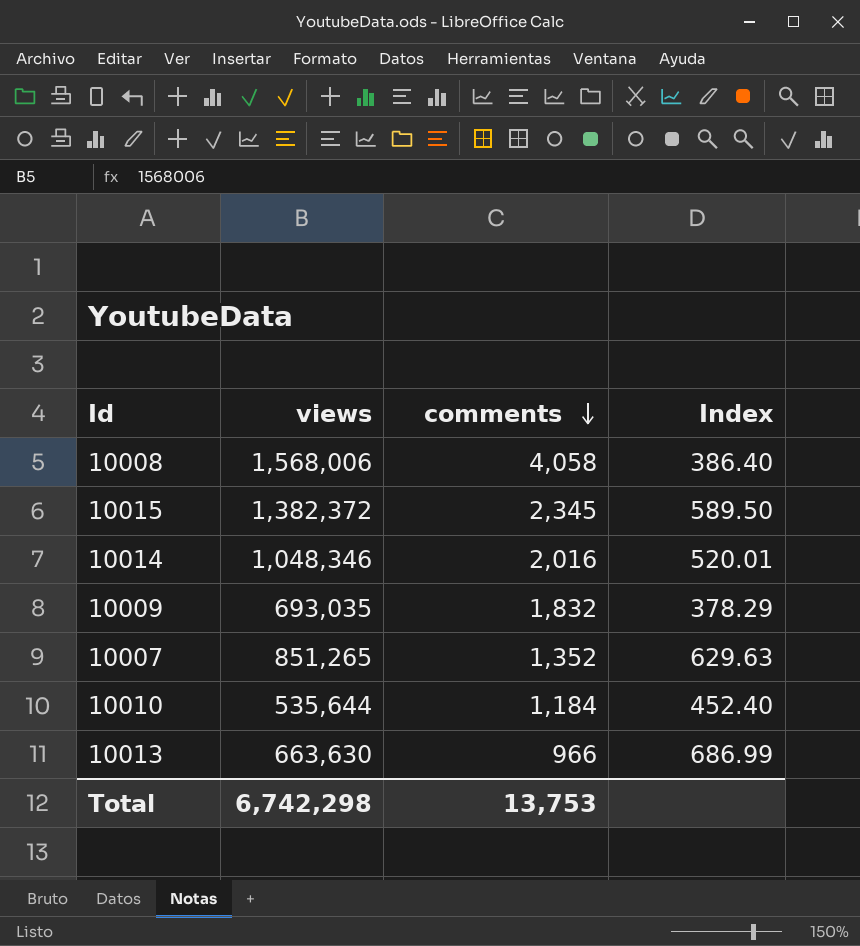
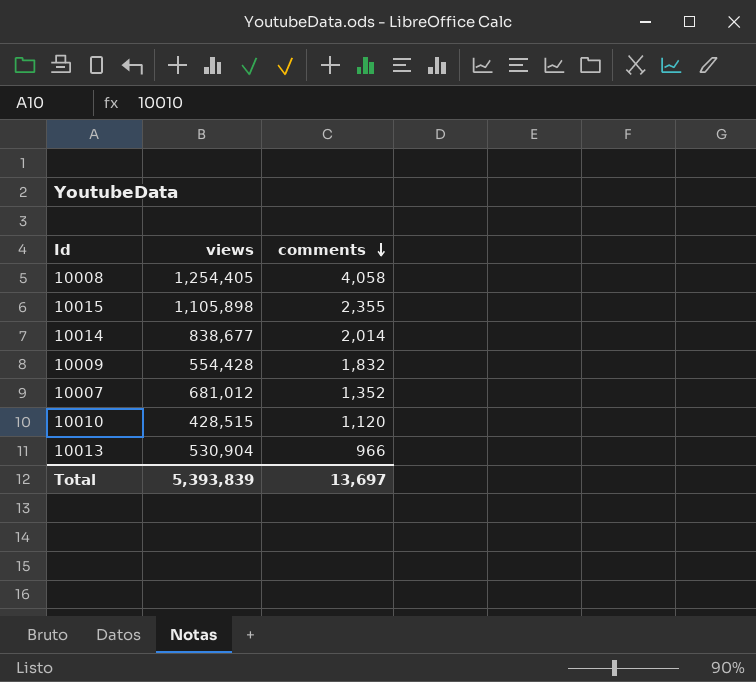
column Index | formula: [views] / [comments] -> none
10008 | views: 1,568,006 -> 1,254,405
10015 | views: 1,382,372 -> 1,105,898
10015 | comments: 2,345 -> 2,355
10014 | views: 1,048,346 -> 838,677
10014 | comments: 2,016 -> 2,014
10009 | views: 693,035 -> 554,428
10007 | views: 851,265 -> 681,012
10010 | views: 535,644 -> 428,515
10010 | comments: 1,184 -> 1,120
10013 | views: 663,630 -> 530,904
Total | views: 6,742,298 -> 5,393,839
Total | comments: 13,753 -> 13,697

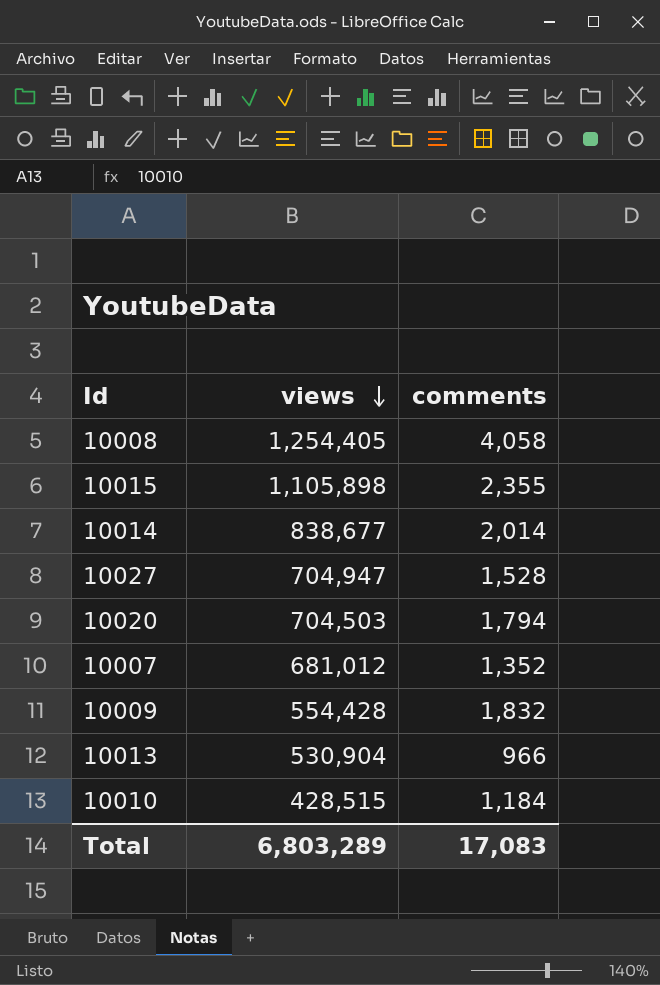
row order: comments descending -> views descending
row 10027: none -> 704,947 | 1,528
row 10020: none -> 704,503 | 1,794
10010 | comments: 1,120 -> 1,184
Total | views: 5,393,839 -> 6,803,289
Total | comments: 13,697 -> 17,083

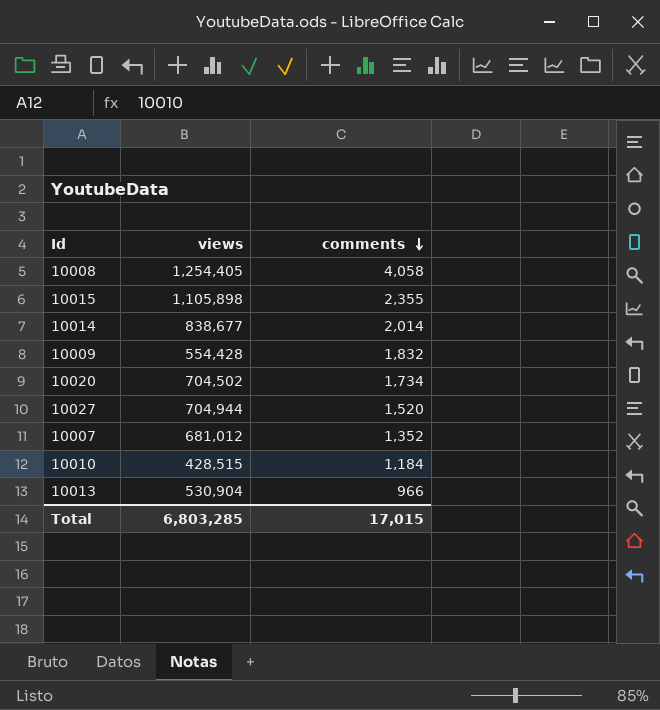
row order: views descending -> comments descending
10020 | views: 704,503 -> 704,502
10020 | comments: 1,794 -> 1,734
10027 | views: 704,947 -> 704,944
10027 | comments: 1,528 -> 1,520
Total | views: 6,803,289 -> 6,803,285
Total | comments: 17,083 -> 17,015

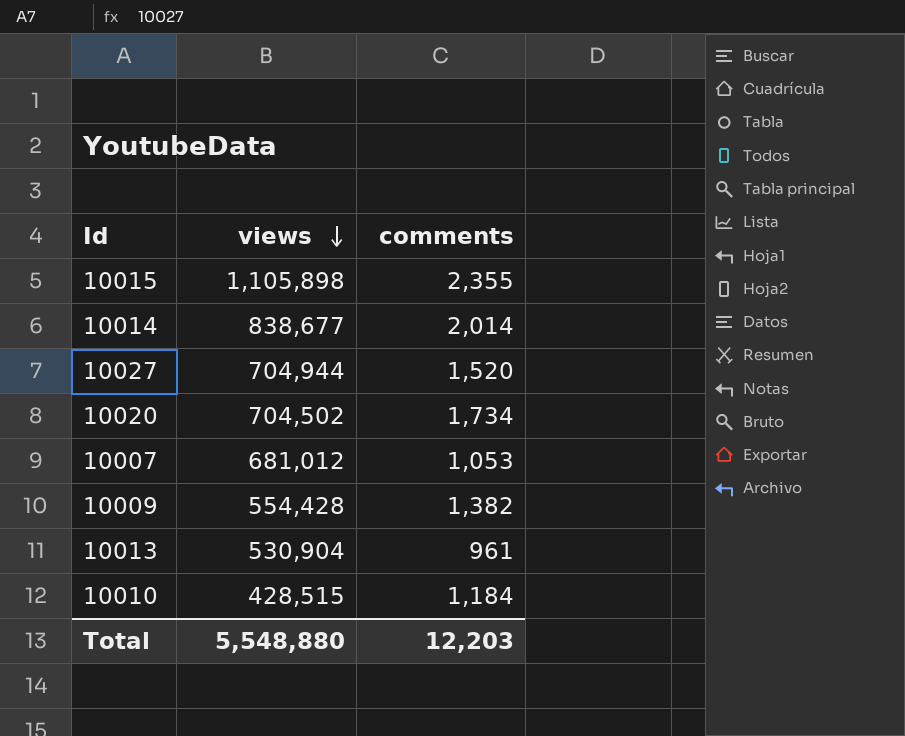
row order: comments descending -> views descending
row 10008: 1,254,405 | 4,058 -> none
10007 | comments: 1,352 -> 1,053
10009 | comments: 1,832 -> 1,382
10013 | comments: 966 -> 961
Total | views: 6,803,285 -> 5,548,880
Total | comments: 17,015 -> 12,203

